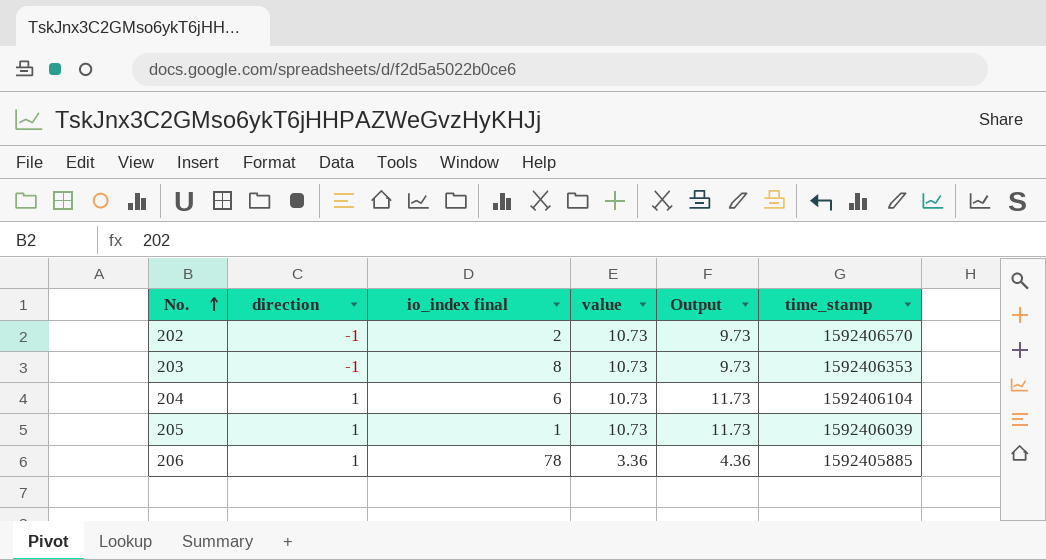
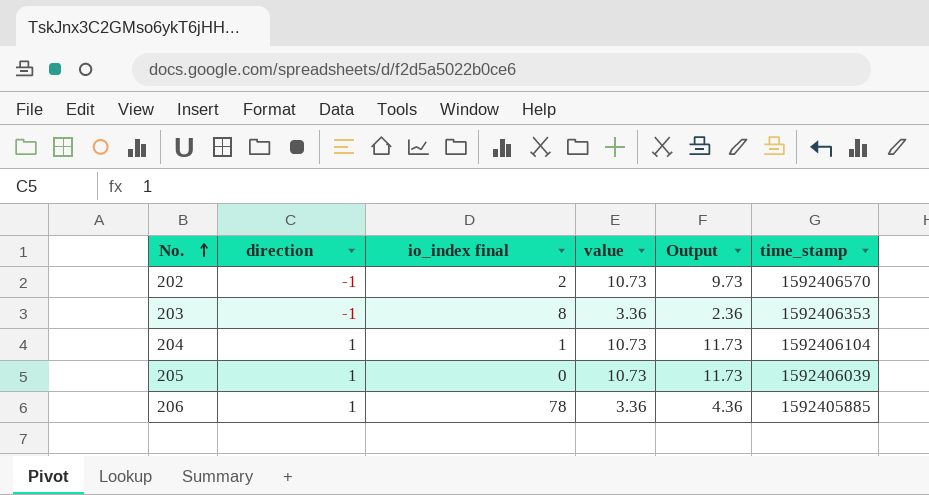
203 | value: 10.73 -> 3.36
203 | Output: 9.73 -> 2.36
204 | io_index final: 6 -> 1
205 | io_index final: 1 -> 0

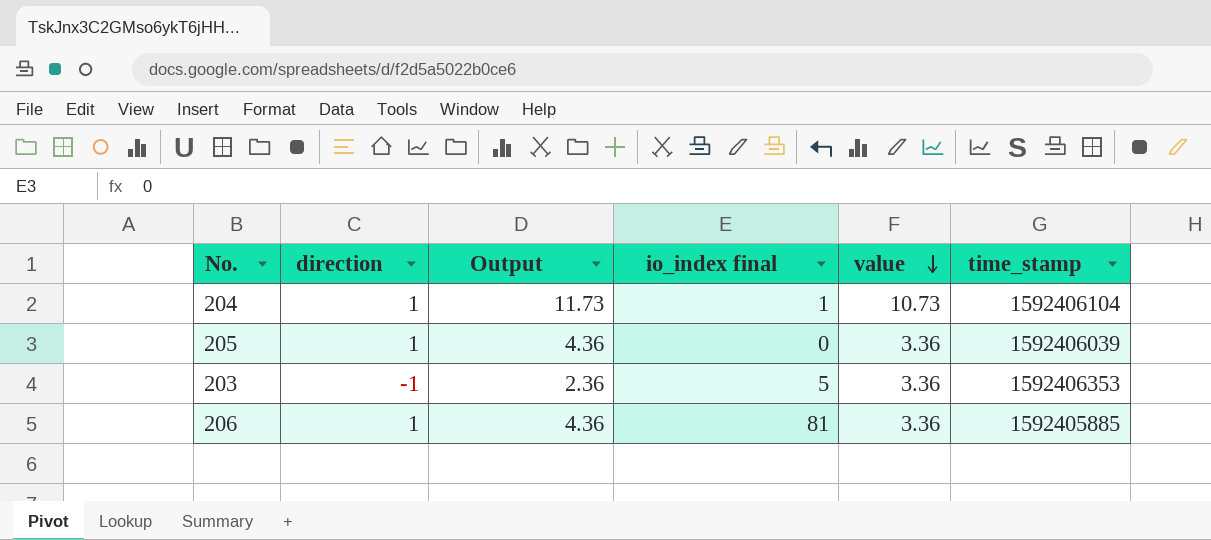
row order: No. ascending -> value descending
column Output | position: 5 -> 3
row 202: -1 | 2 | 10.73 | 9.73 | 1592406570 -> none
205 | Output: 11.73 -> 4.36
205 | value: 10.73 -> 3.36
203 | io_index final: 8 -> 5
206 | io_index final: 78 -> 81

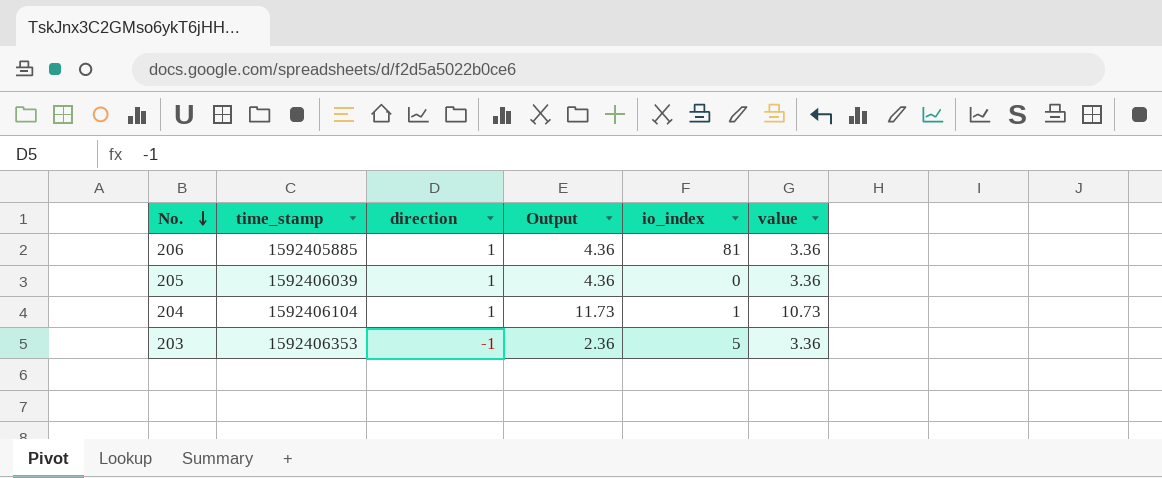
row order: value descending -> No. descending
column time_stamp | position: 6 -> 2
column name: io_index final -> io_index

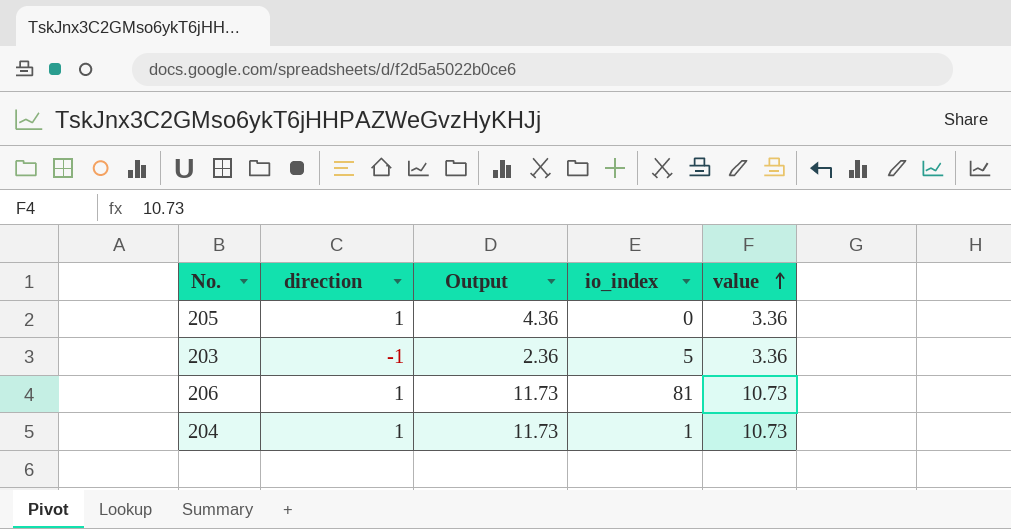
row order: No. descending -> value ascending
column time_stamp | position: 2 -> none
206 | Output: 4.36 -> 11.73
206 | value: 3.36 -> 10.73

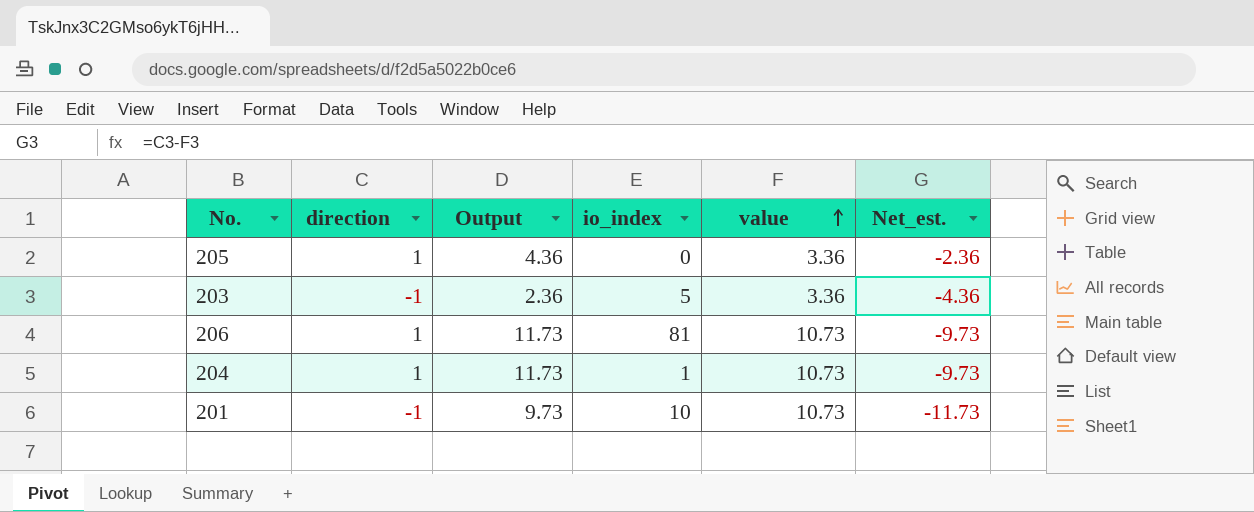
column Net_est. | formula: none -> [direction] - [value]
row 201: none -> -1 | 9.73 | 10 | 10.73 | -11.73

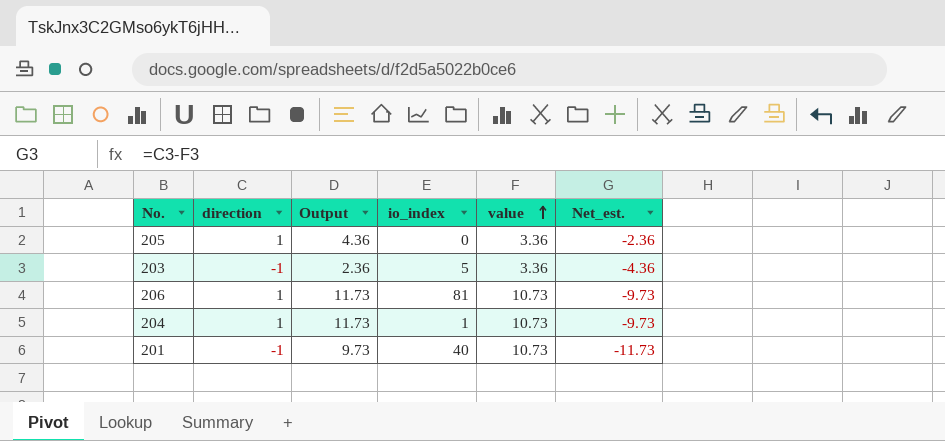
201 | io_index: 10 -> 40

